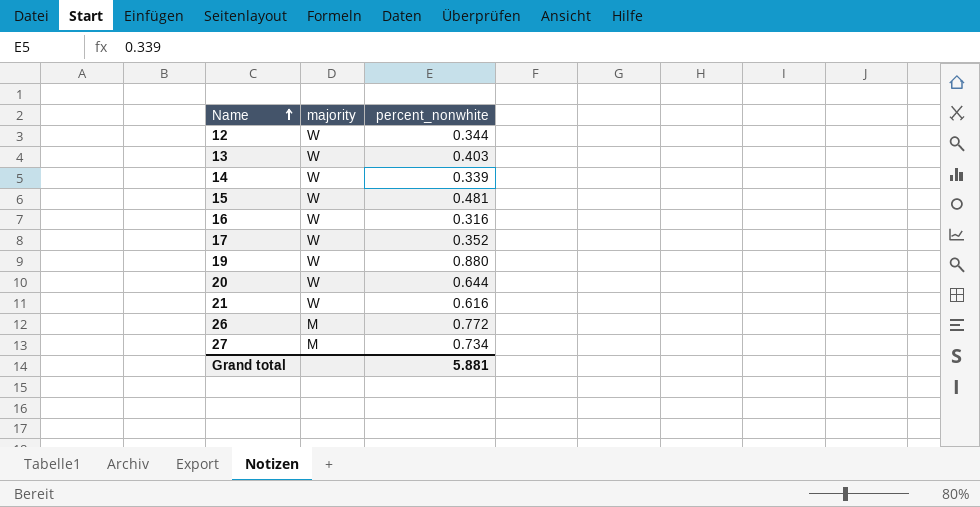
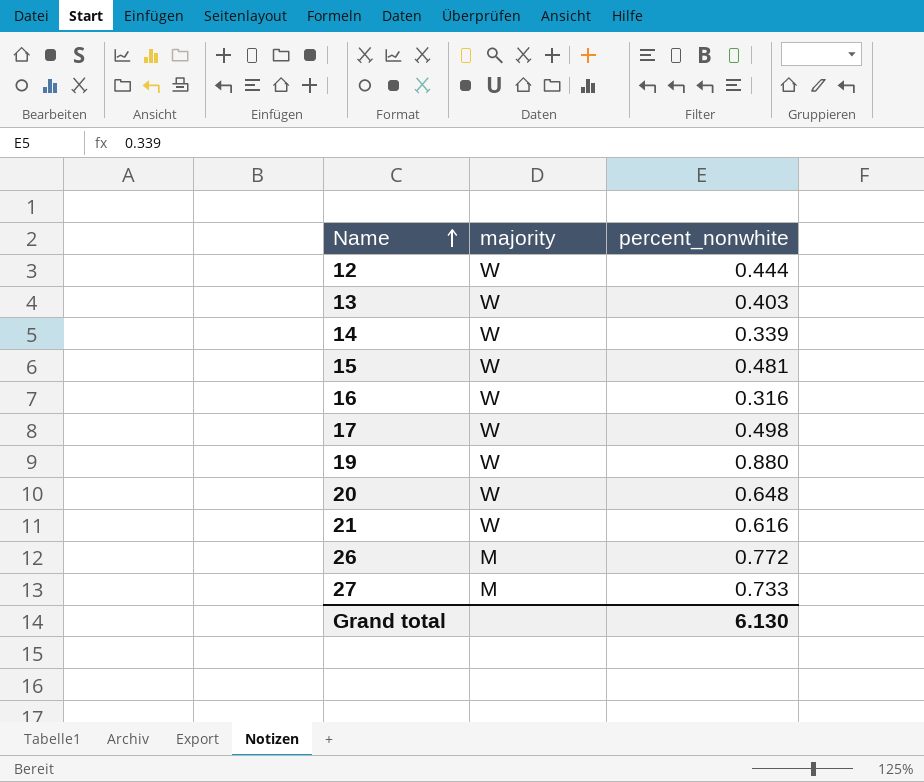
12 | percent_nonwhite: 0.344 -> 0.444
17 | percent_nonwhite: 0.352 -> 0.498
20 | percent_nonwhite: 0.644 -> 0.648
27 | percent_nonwhite: 0.734 -> 0.733
Grand total | percent_nonwhite: 5.881 -> 6.130

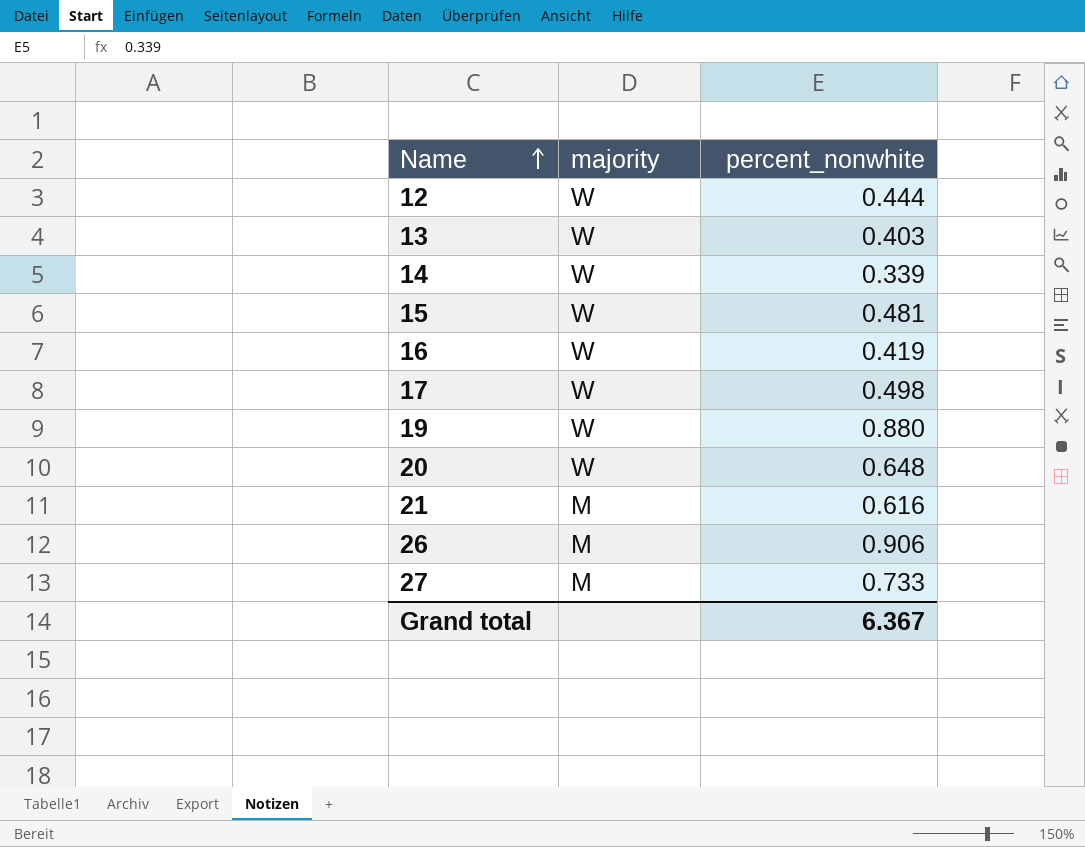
16 | percent_nonwhite: 0.316 -> 0.419
21 | majority: W -> M
26 | percent_nonwhite: 0.772 -> 0.906
Grand total | percent_nonwhite: 6.130 -> 6.367

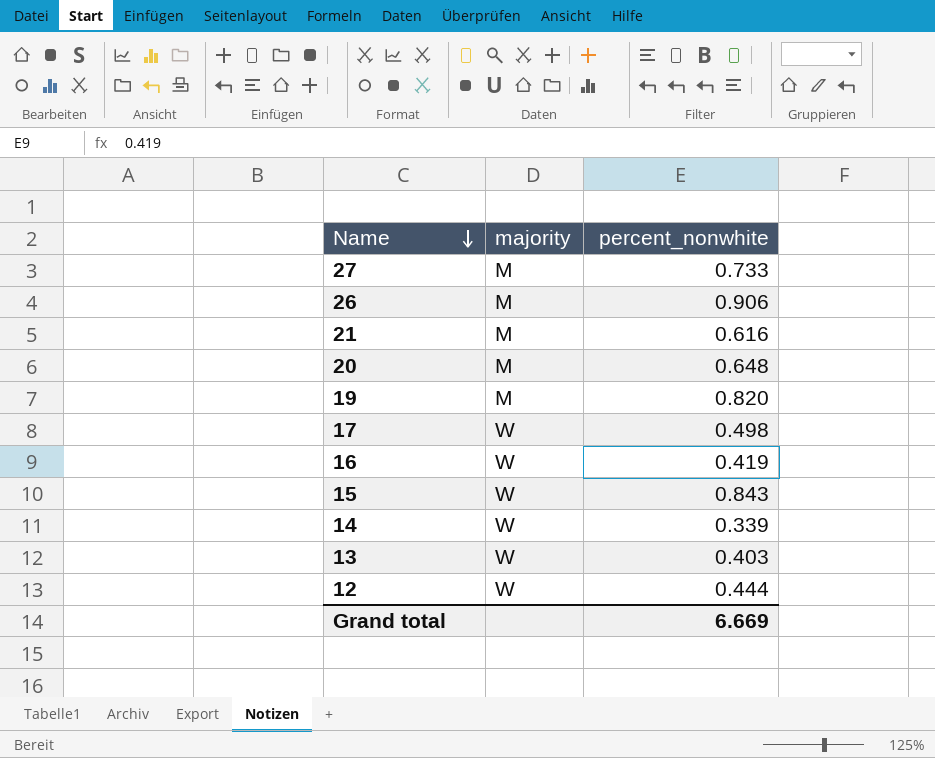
row order: Name ascending -> Name descending
20 | majority: W -> M
19 | majority: W -> M
19 | percent_nonwhite: 0.880 -> 0.820
15 | percent_nonwhite: 0.481 -> 0.843
Grand total | percent_nonwhite: 6.367 -> 6.669

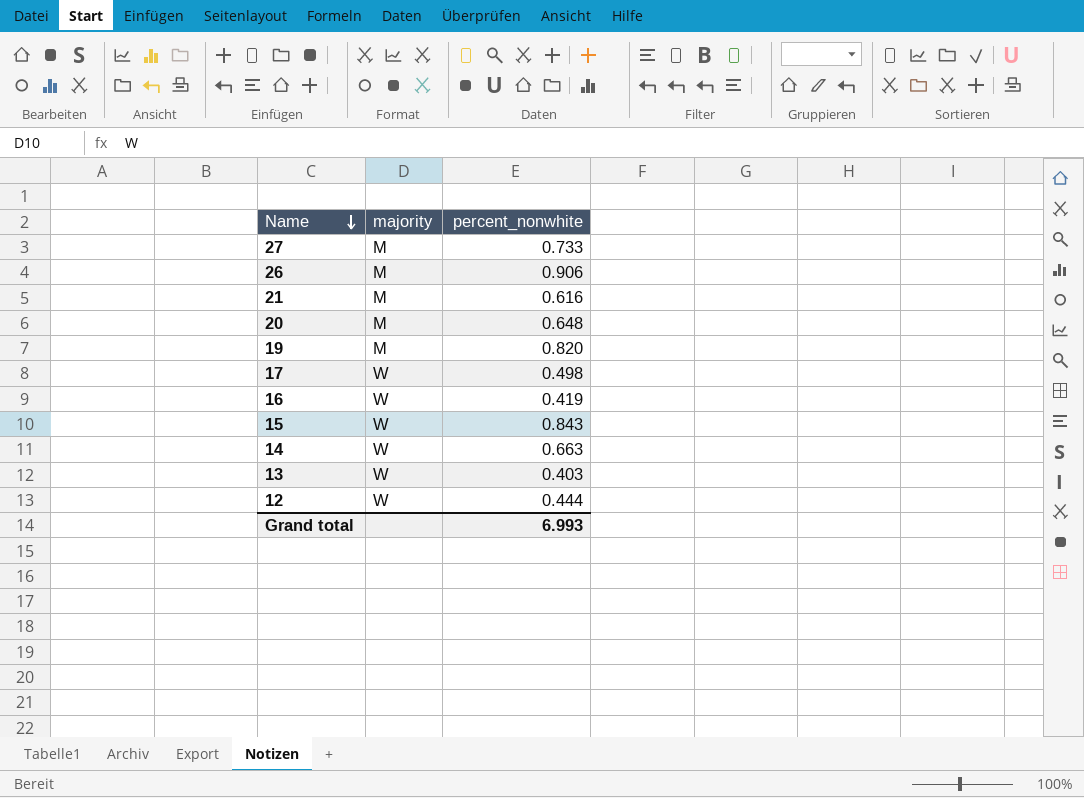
14 | percent_nonwhite: 0.339 -> 0.663
Grand total | percent_nonwhite: 6.669 -> 6.993

